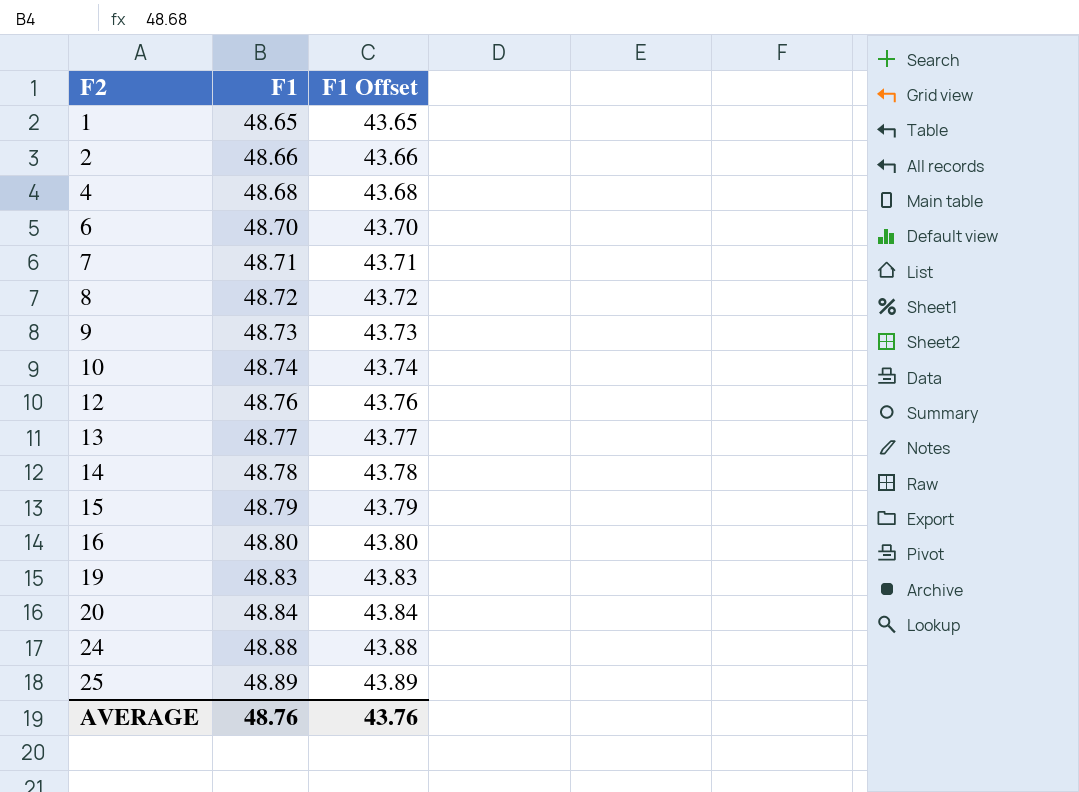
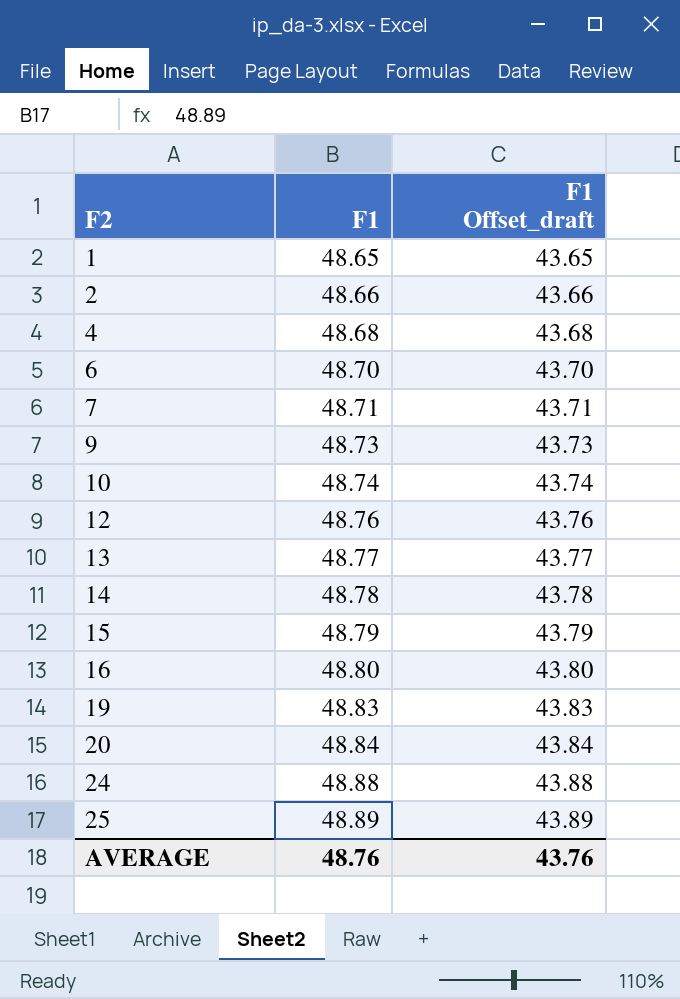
column name: F1 Offset -> F1 Offset_draft
row 8: 48.72 | 43.72 -> none

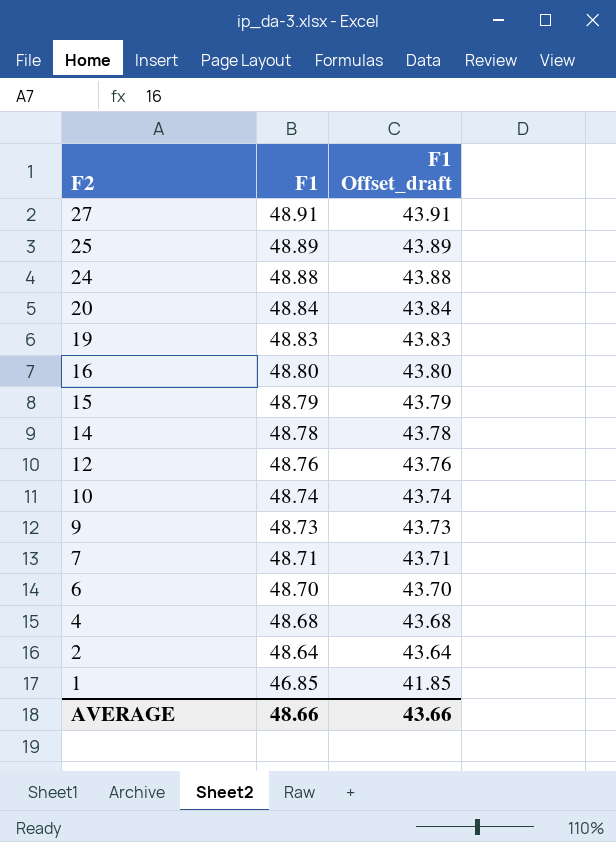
row order: F2 ascending -> F2 descending
row 13: 48.77 | 43.77 -> none
row 27: none -> 48.91 | 43.91
2 | F1: 48.66 -> 48.64
2 | F1 Offset_draft: 43.66 -> 43.64
1 | F1: 48.65 -> 46.85
1 | F1 Offset_draft: 43.65 -> 41.85
AVERAGE | F1: 48.76 -> 48.66
AVERAGE | F1 Offset_draft: 43.76 -> 43.66

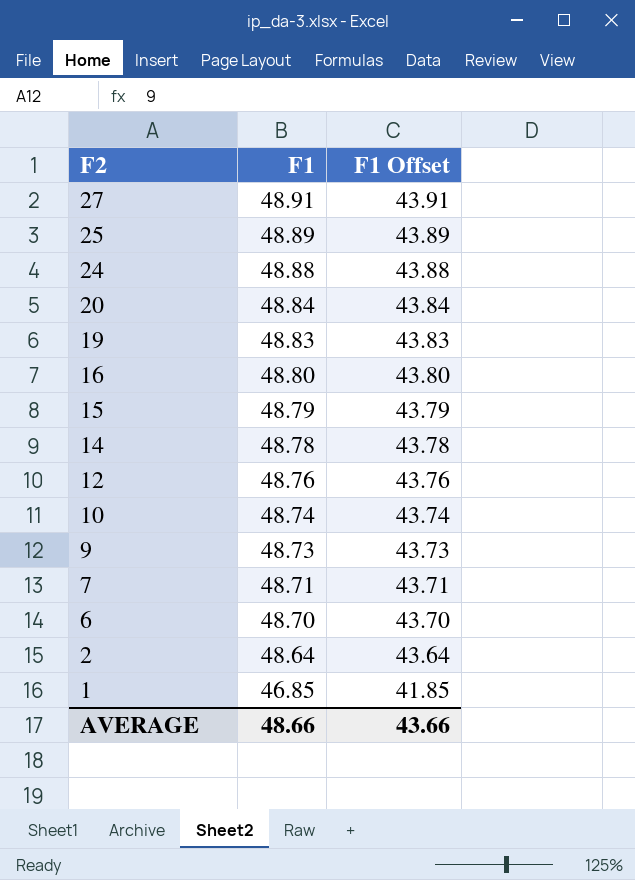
column name: F1 Offset_draft -> F1 Offset
row 4: 48.68 | 43.68 -> none

